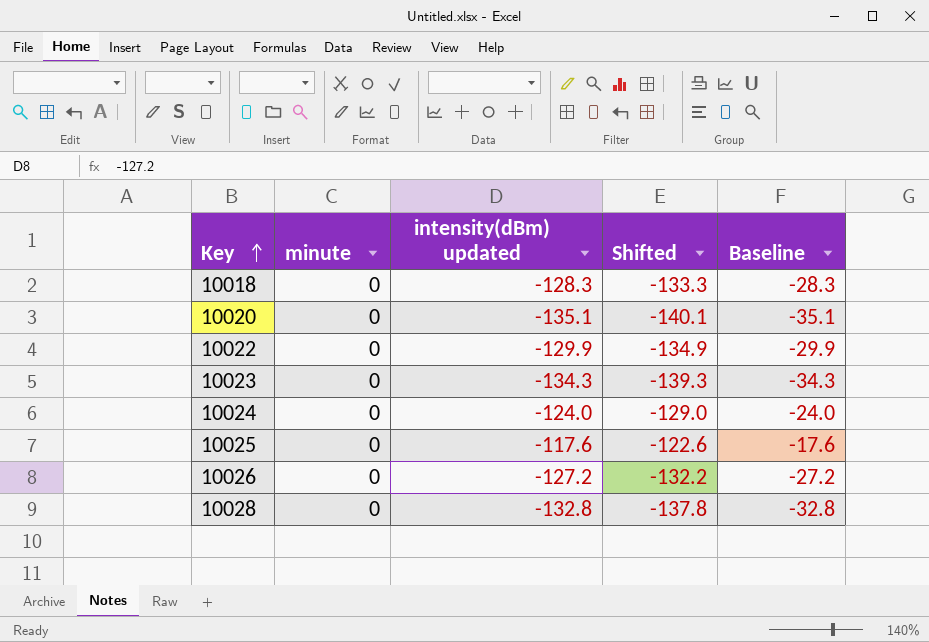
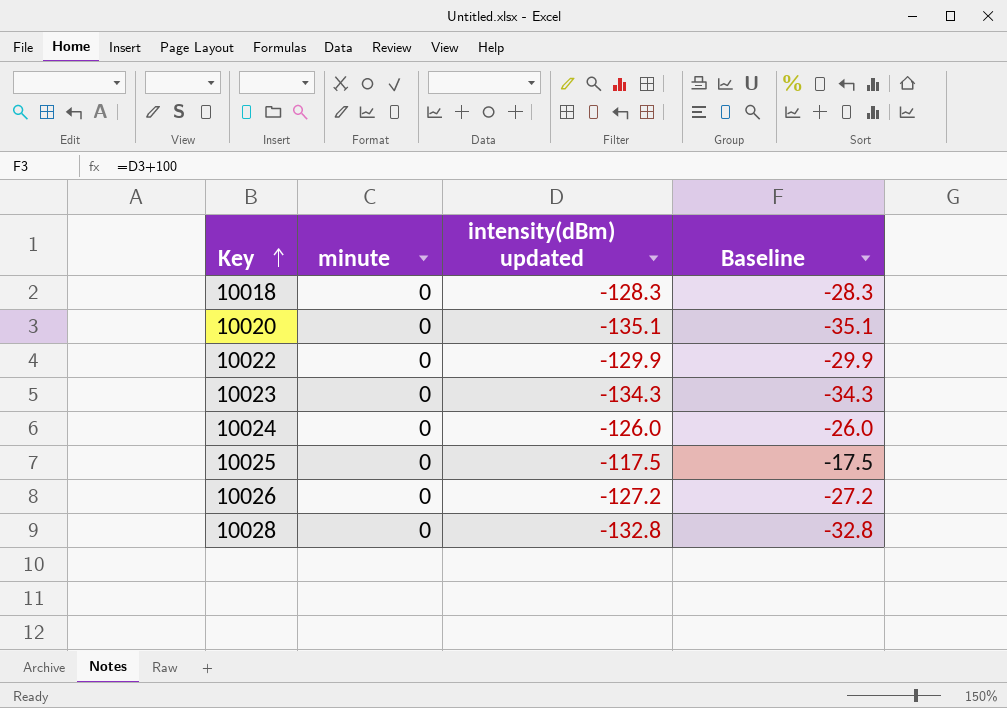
column Shifted | formula: [intensity(dBm) updated] - 5 -> none
10024 | intensity(dBm) updated: -124.0 -> -126.0
10024 | Baseline: -24.0 -> -26.0
10025 | intensity(dBm) updated: -117.6 -> -117.5
10025 | Baseline: -17.6 -> -17.5

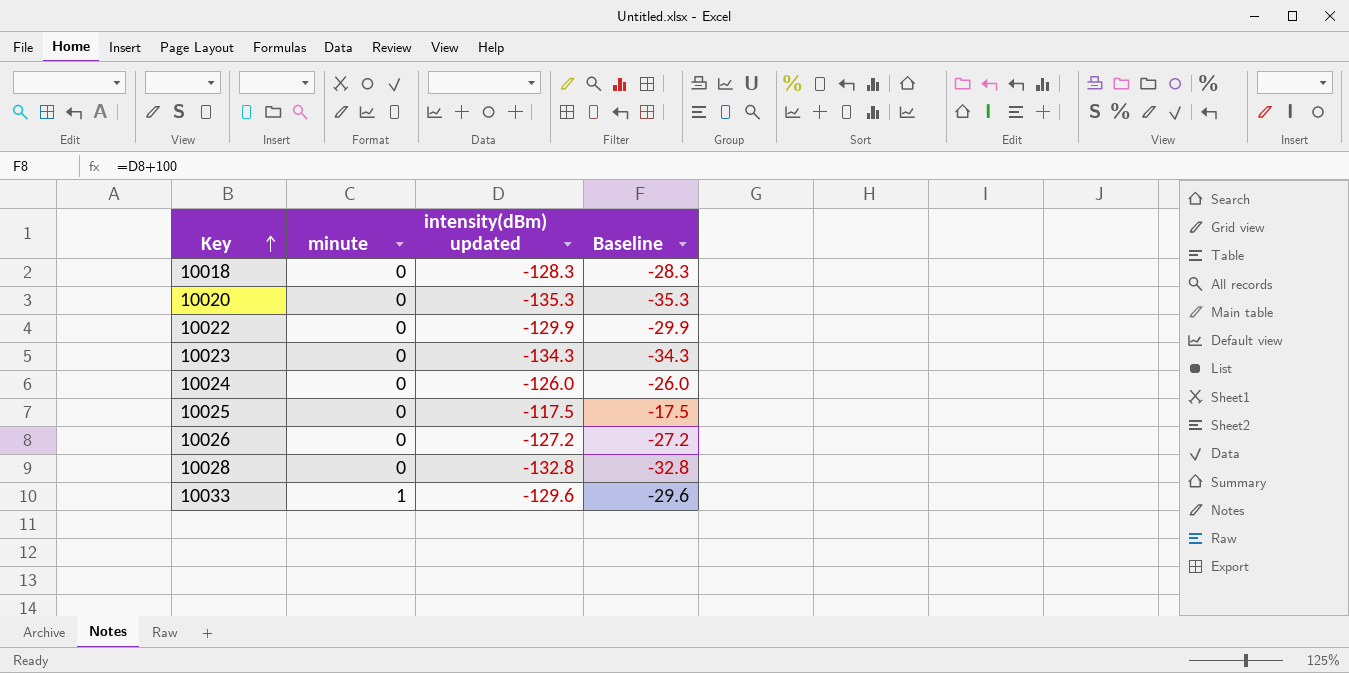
10020 | intensity(dBm) updated: -135.1 -> -135.3
10020 | Baseline: -35.1 -> -35.3
row 10033: none -> 1 | -129.6 | -29.6

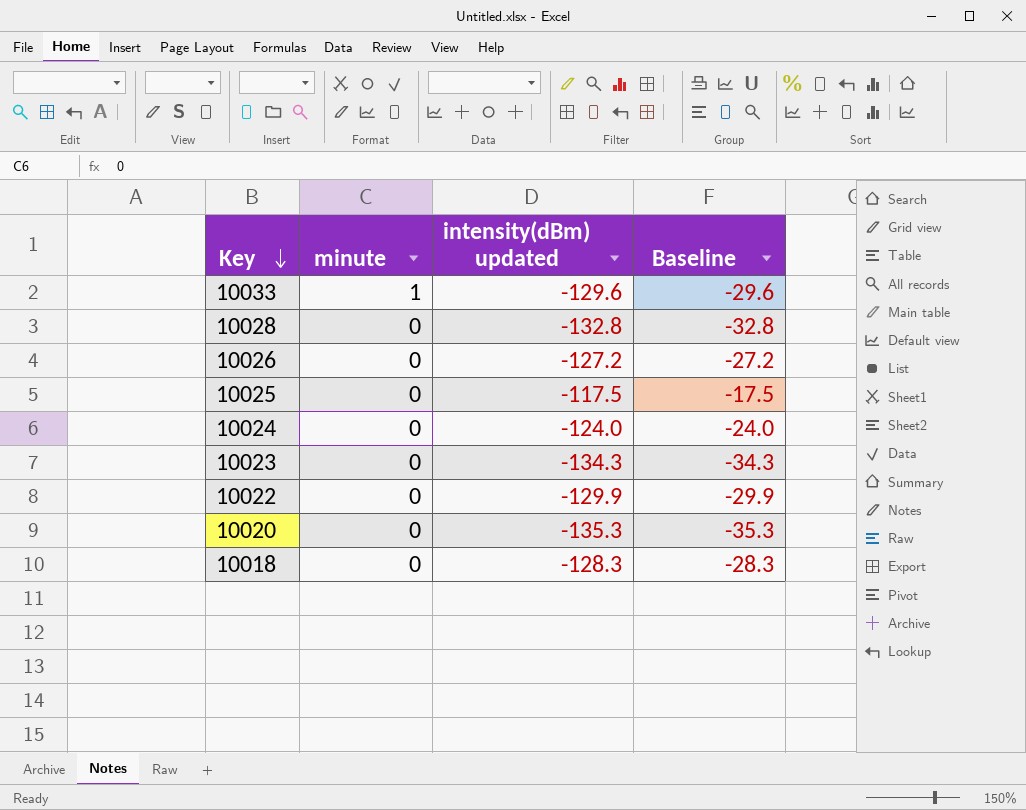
row order: Key ascending -> Key descending
10024 | intensity(dBm) updated: -126.0 -> -124.0
10024 | Baseline: -26.0 -> -24.0

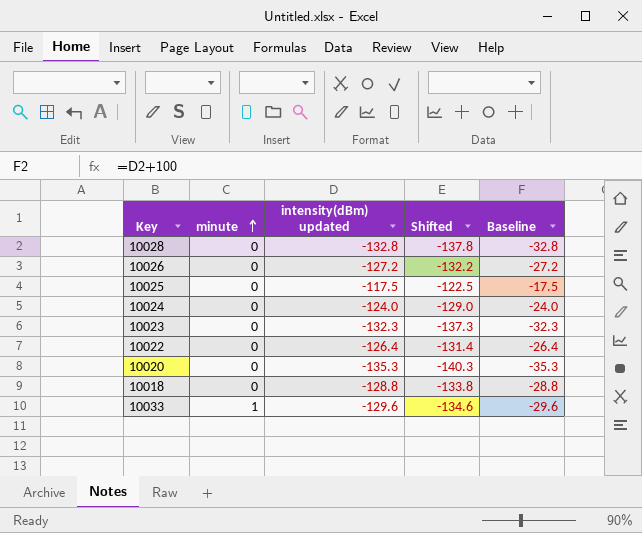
row order: Key descending -> minute ascending
column Shifted | formula: none -> [intensity(dBm) updated] - 5
10023 | intensity(dBm) updated: -134.3 -> -132.3
10023 | Baseline: -34.3 -> -32.3
10022 | intensity(dBm) updated: -129.9 -> -126.4
10022 | Baseline: -29.9 -> -26.4
10018 | intensity(dBm) updated: -128.3 -> -128.8
10018 | Baseline: -28.3 -> -28.8

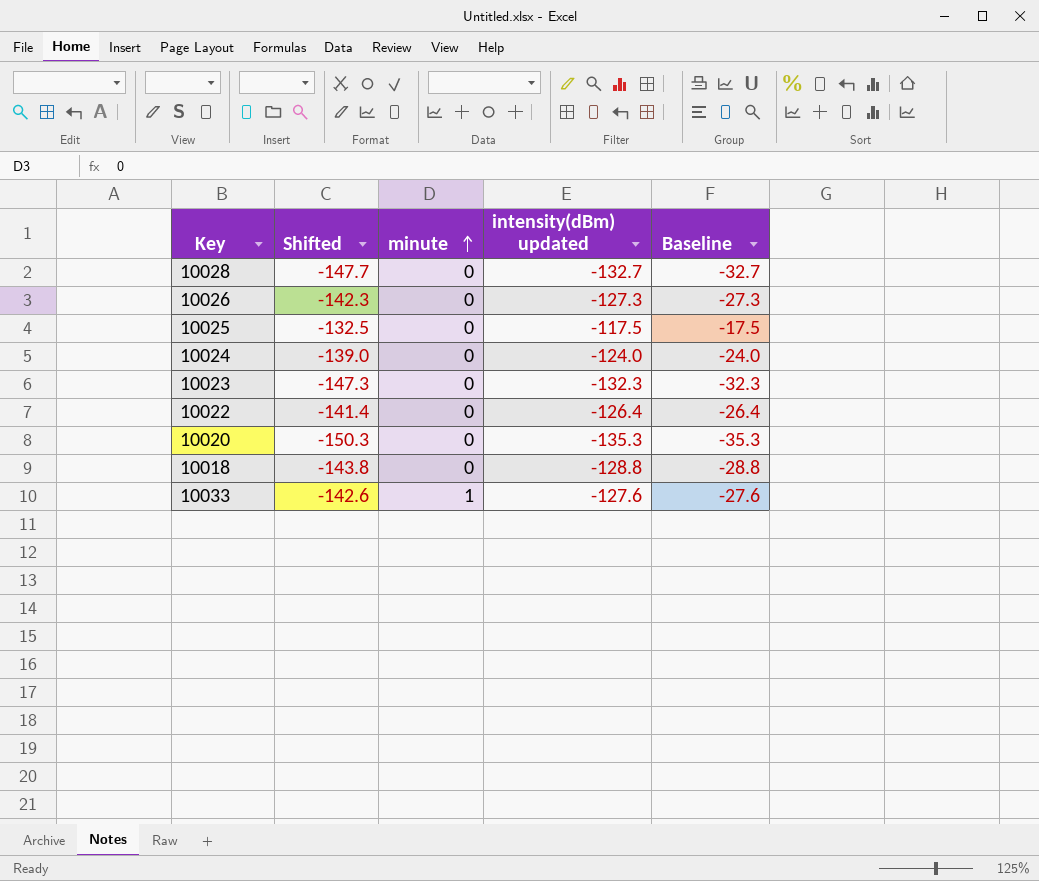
column Shifted | formula: [intensity(dBm) updated] - 5 -> [intensity(dBm) updated] - 15
column Shifted | position: 4 -> 2
10028 | intensity(dBm) updated: -132.8 -> -132.7
10028 | Baseline: -32.8 -> -32.7
10026 | intensity(dBm) updated: -127.2 -> -127.3
10026 | Baseline: -27.2 -> -27.3
10033 | intensity(dBm) updated: -129.6 -> -127.6
10033 | Baseline: -29.6 -> -27.6

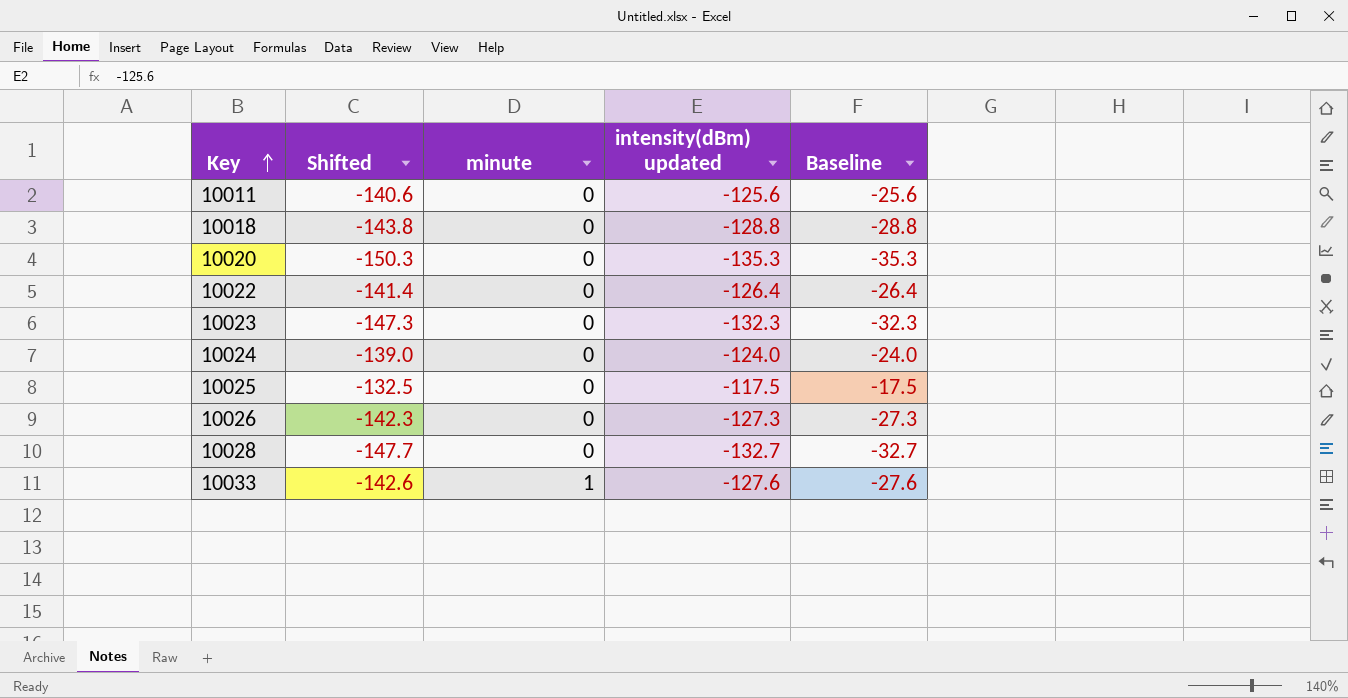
row order: minute ascending -> Key ascending
row 10011: none -> -140.6 | 0 | -125.6 | -25.6

